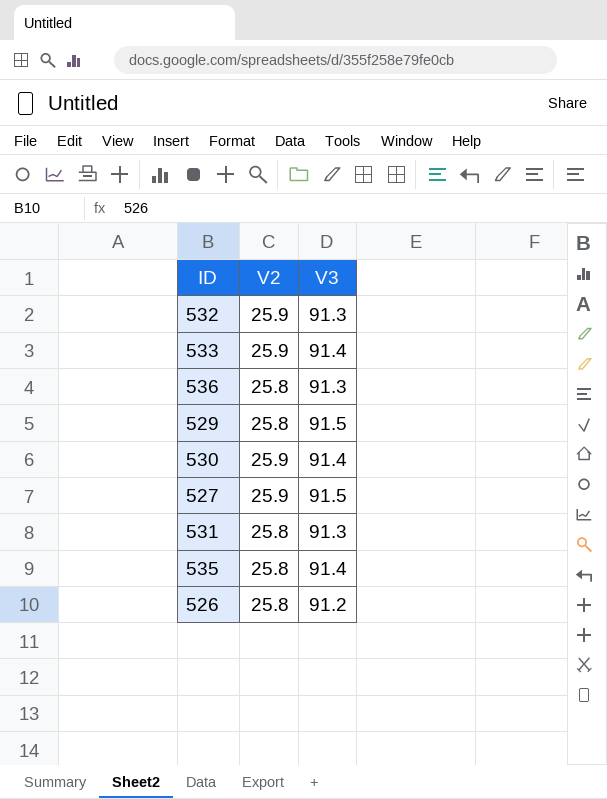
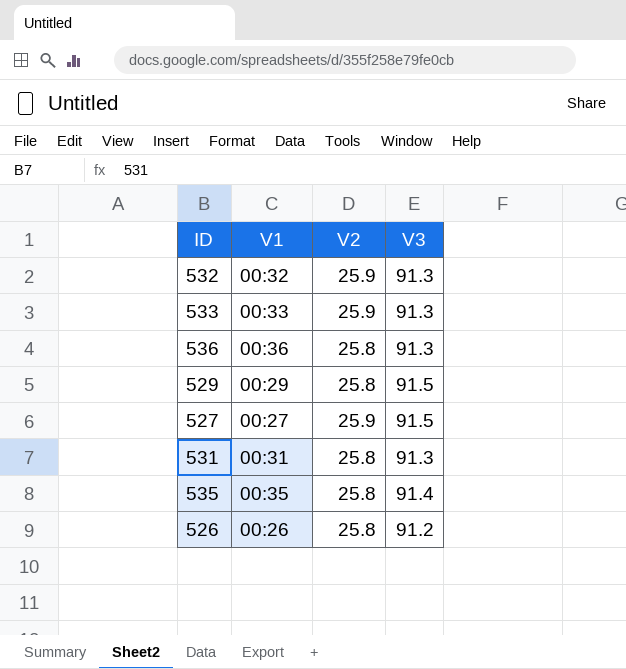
column V1 | position: none -> 2
row 530: 25.9 | 91.4 -> none
533 | V3: 91.4 -> 91.3

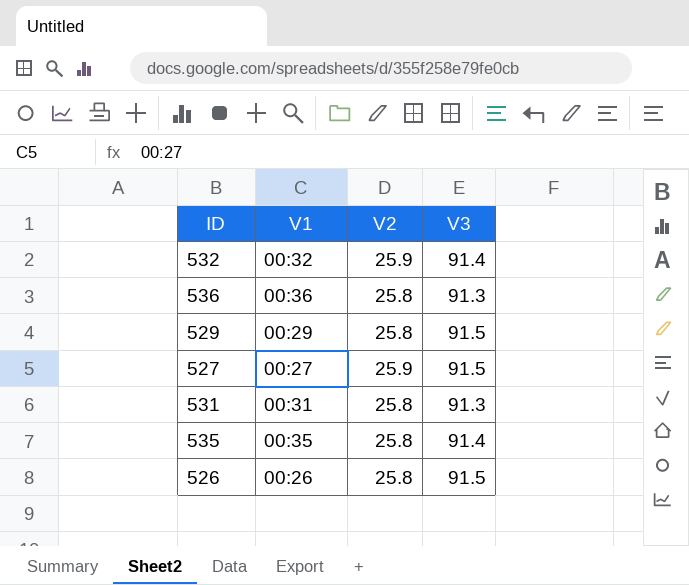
row 533: 00:33 | 25.9 | 91.3 -> none
532 | V3: 91.3 -> 91.4
526 | V3: 91.2 -> 91.5

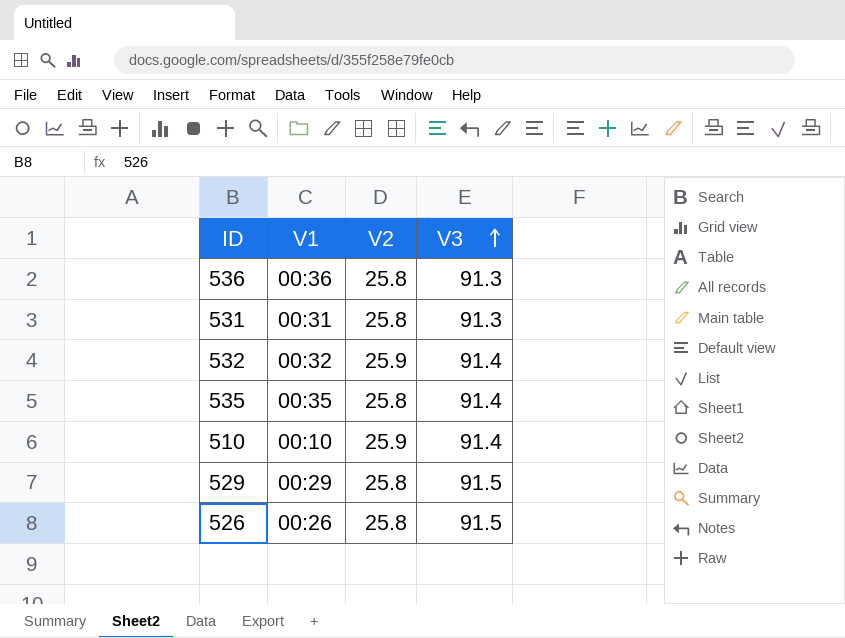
row order: none -> V3 ascending
row 527: 00:27 | 25.9 | 91.5 -> none
row 510: none -> 00:10 | 25.9 | 91.4

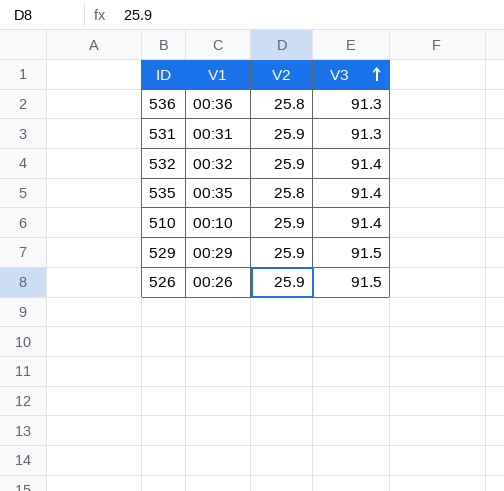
531 | V2: 25.8 -> 25.9
529 | V2: 25.8 -> 25.9
526 | V2: 25.8 -> 25.9

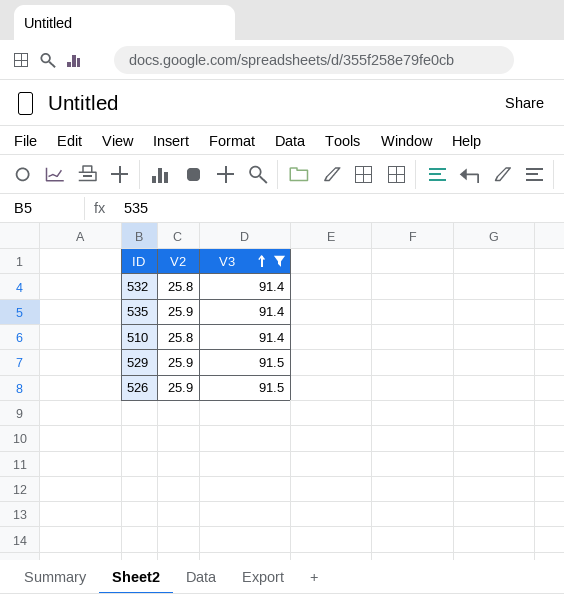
filter: none -> V3 != 91.3
column V1 | position: 2 -> none
532 | V2: 25.9 -> 25.8
535 | V2: 25.8 -> 25.9
510 | V2: 25.9 -> 25.8

